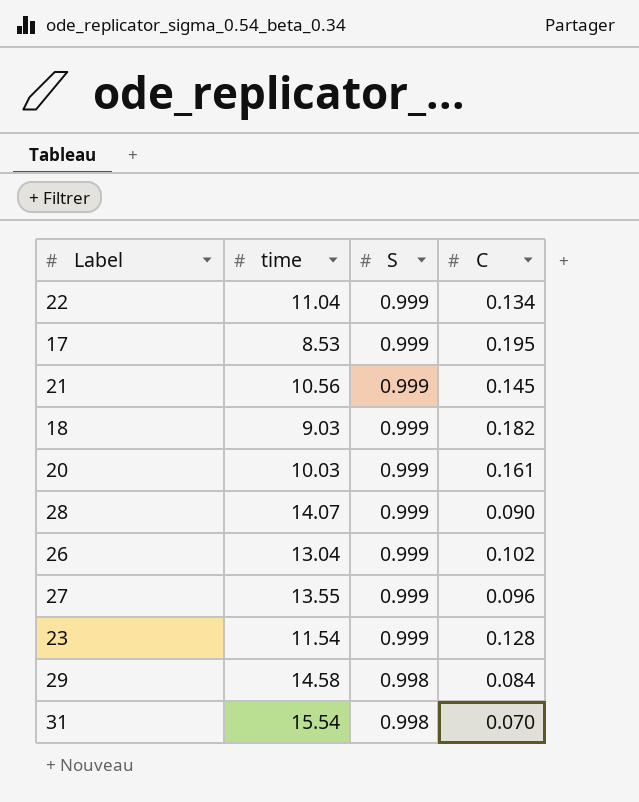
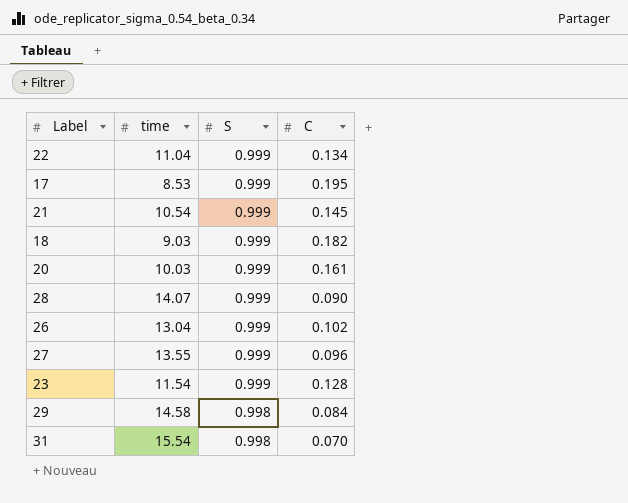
21 | time: 10.56 -> 10.54

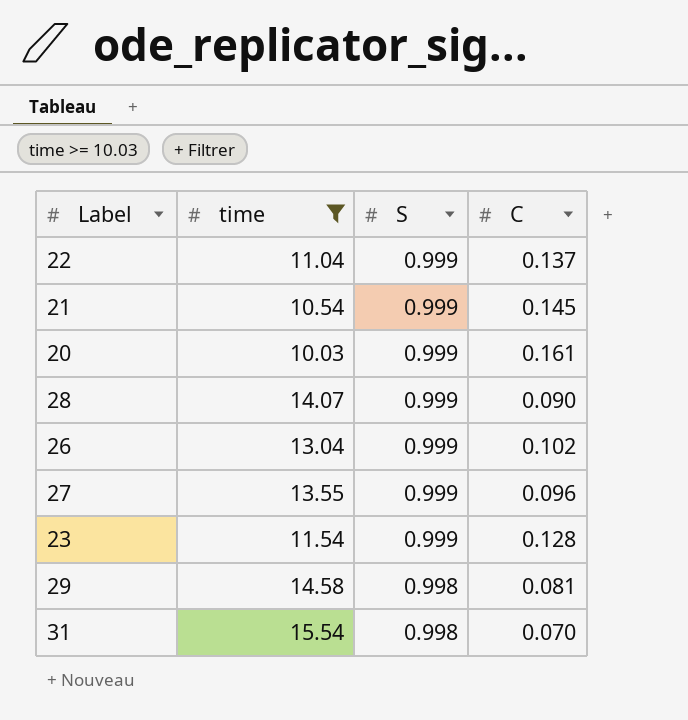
filter: none -> time >= 10.03
22 | C: 0.134 -> 0.137
29 | C: 0.084 -> 0.081

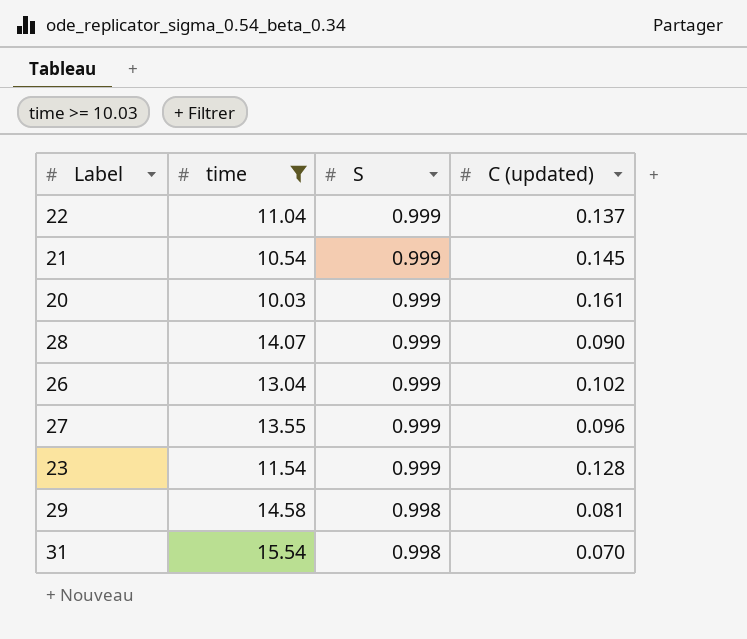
column name: C -> C (updated)

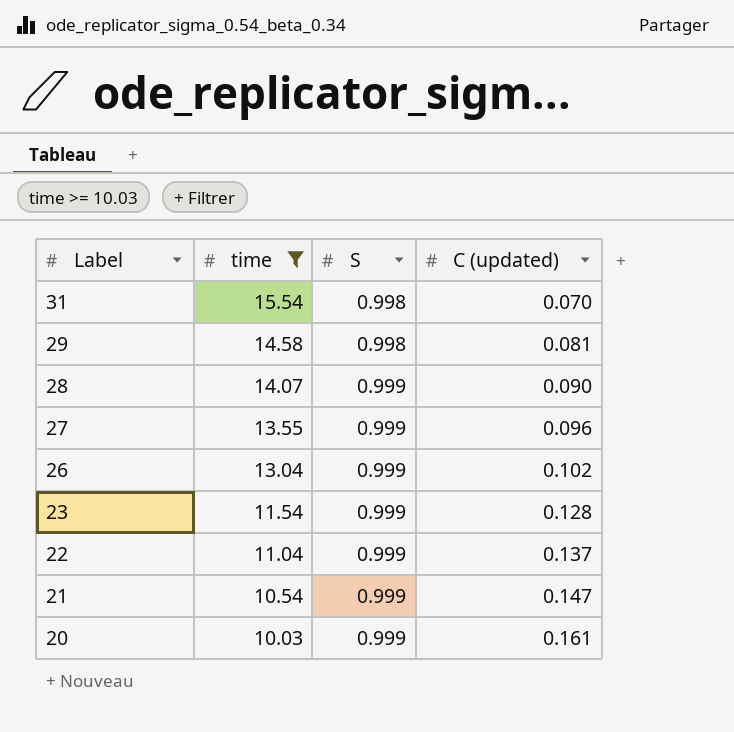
row order: S descending -> Label descending
21 | C (updated): 0.145 -> 0.147

